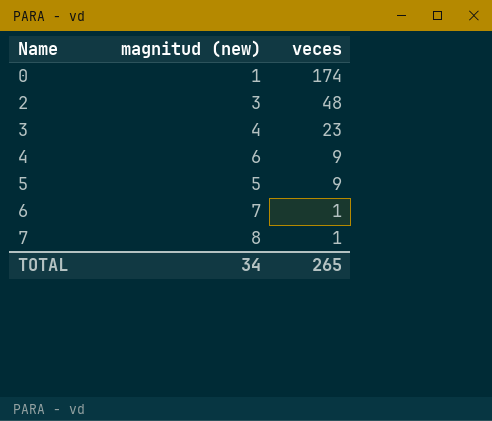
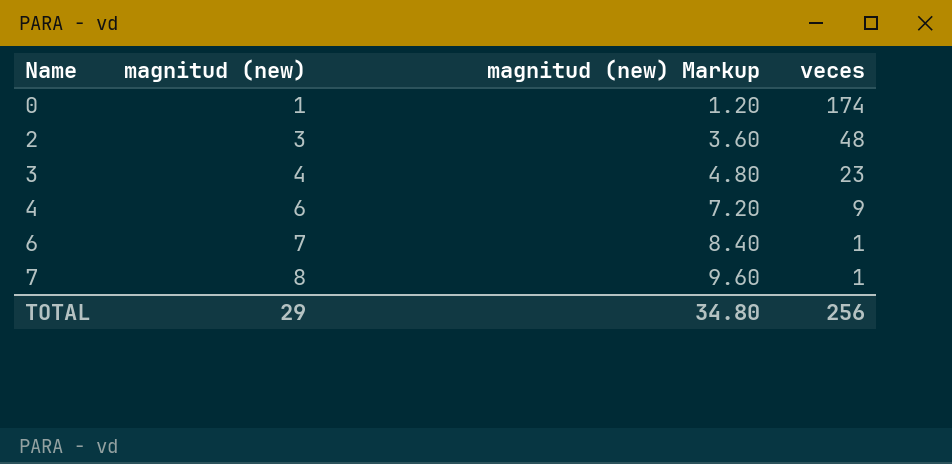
column magnitud (new) Markup | formula: none -> [magnitud (new)] * 1.2
row 5: 5 | 9 -> none
TOTAL | magnitud (new): 34 -> 29
TOTAL | veces: 265 -> 256

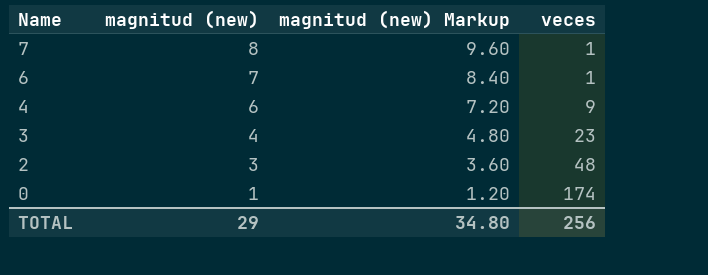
row order: Name ascending -> Name descending

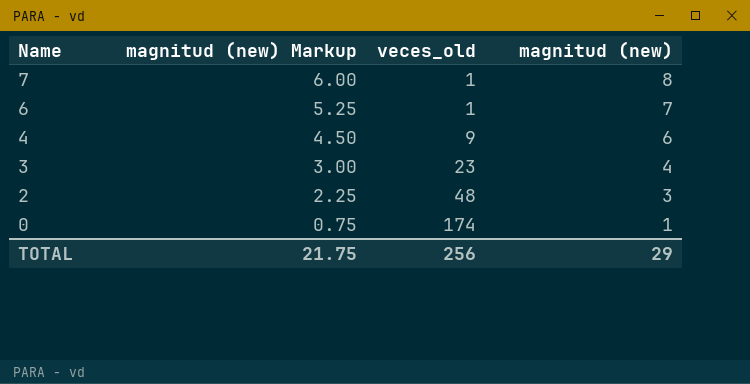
column magnitud (new) Markup | formula: [magnitud (new)] * 1.2 -> [magnitud (new)] * 0.75
column name: veces -> veces_old
column magnitud (new) | position: 2 -> 4
TOTAL | magnitud (new) Markup: 34.80 -> 21.75

